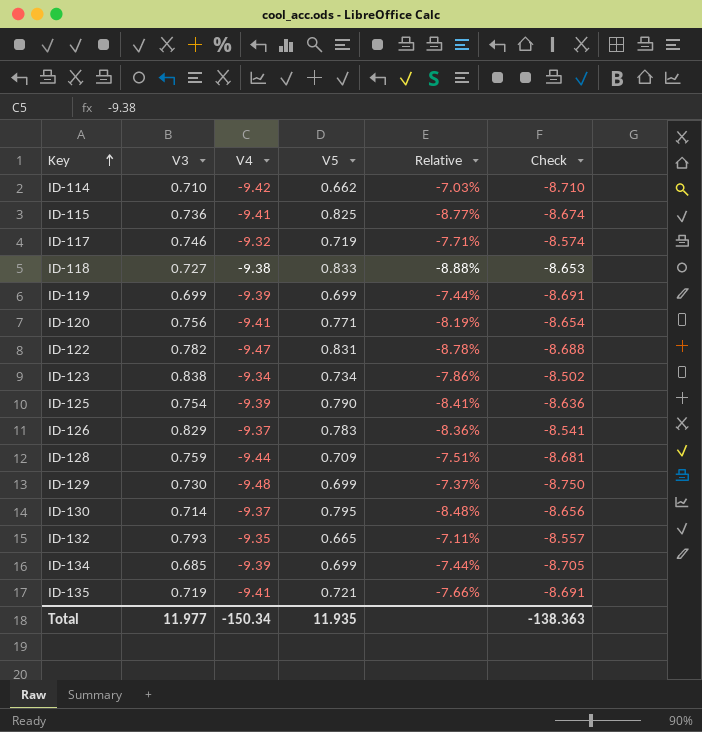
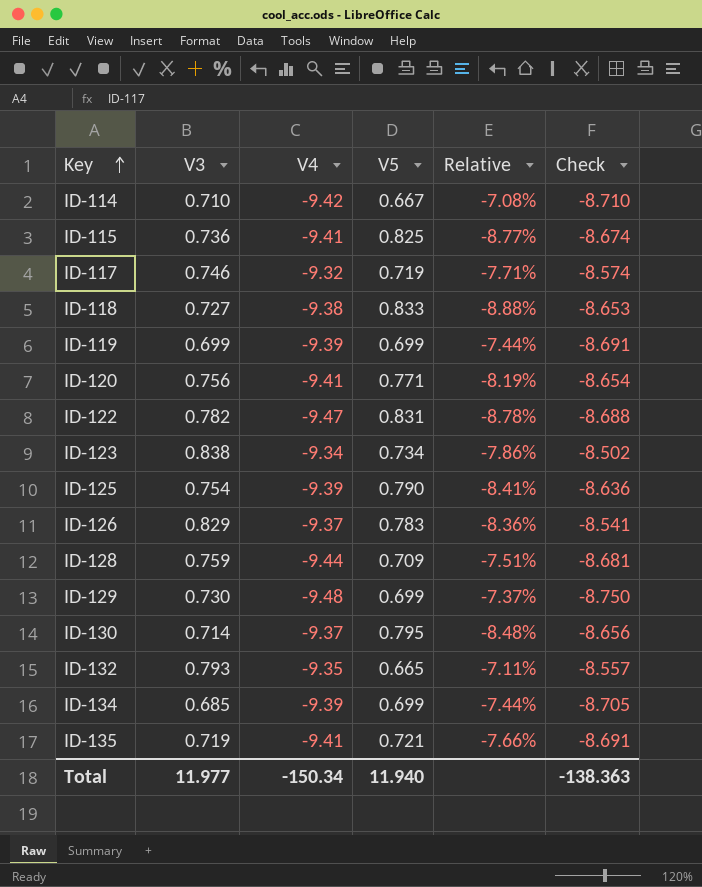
ID-114 | V5: 0.662 -> 0.667
ID-114 | Relative: -7.03% -> -7.08%
Total | V5: 11.935 -> 11.940

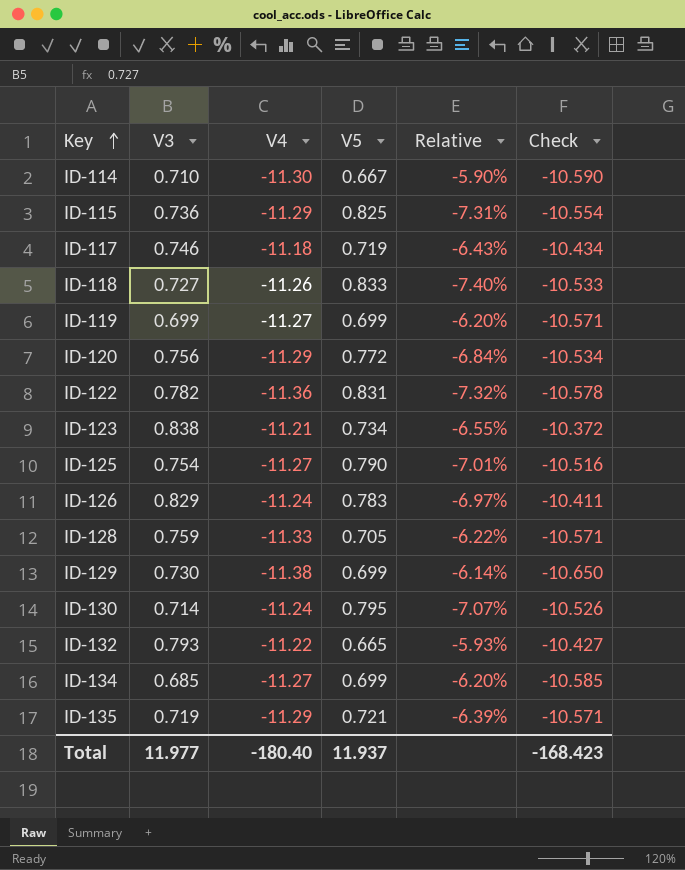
ID-114 | V4: -9.42 -> -11.30
ID-114 | Relative: -7.08% -> -5.90%
ID-114 | Check: -8.710 -> -10.590
ID-115 | V4: -9.41 -> -11.29
ID-115 | Relative: -8.77% -> -7.31%
ID-115 | Check: -8.674 -> -10.554
ID-117 | V4: -9.32 -> -11.18
ID-117 | Relative: -7.71% -> -6.43%
ID-117 | Check: -8.574 -> -10.434
ID-118 | V4: -9.38 -> -11.26
ID-118 | Relative: -8.88% -> -7.40%
ID-118 | Check: -8.653 -> -10.533
ID-119 | V4: -9.39 -> -11.27
ID-119 | Relative: -7.44% -> -6.20%
ID-119 | Check: -8.691 -> -10.571
ID-120 | V4: -9.41 -> -11.29
ID-120 | V5: 0.771 -> 0.772
ID-120 | Relative: -8.19% -> -6.84%
ID-120 | Check: -8.654 -> -10.534
ID-122 | V4: -9.47 -> -11.36
ID-122 | Relative: -8.78% -> -7.32%
ID-122 | Check: -8.688 -> -10.578
ID-123 | V4: -9.34 -> -11.21
ID-123 | Relative: -7.86% -> -6.55%
ID-123 | Check: -8.502 -> -10.372
ID-125 | V4: -9.39 -> -11.27
ID-125 | Relative: -8.41% -> -7.01%
ID-125 | Check: -8.636 -> -10.516
ID-126 | V4: -9.37 -> -11.24
ID-126 | Relative: -8.36% -> -6.97%
ID-126 | Check: -8.541 -> -10.411
ID-128 | V4: -9.44 -> -11.33
ID-128 | V5: 0.709 -> 0.705
ID-128 | Relative: -7.51% -> -6.22%
ID-128 | Check: -8.681 -> -10.571
ID-129 | V4: -9.48 -> -11.38
ID-129 | Relative: -7.37% -> -6.14%
ID-129 | Check: -8.750 -> -10.650
ID-130 | V4: -9.37 -> -11.24
ID-130 | Relative: -8.48% -> -7.07%
ID-130 | Check: -8.656 -> -10.526
ID-132 | V4: -9.35 -> -11.22
ID-132 | Relative: -7.11% -> -5.93%
ID-132 | Check: -8.557 -> -10.427
ID-134 | V4: -9.39 -> -11.27
ID-134 | Relative: -7.44% -> -6.20%
ID-134 | Check: -8.705 -> -10.585
ID-135 | V4: -9.41 -> -11.29
ID-135 | Relative: -7.66% -> -6.39%
ID-135 | Check: -8.691 -> -10.571
Total | V4: -150.34 -> -180.40
Total | V5: 11.940 -> 11.937
Total | Check: -138.363 -> -168.423

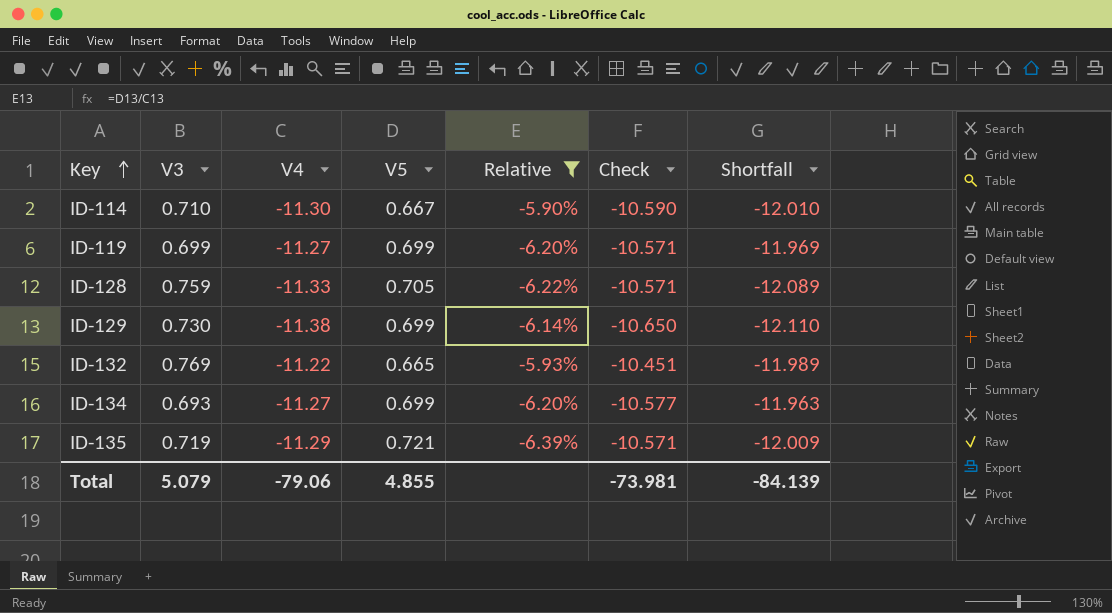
filter: none -> Relative >= -6.39%
column Shortfall | formula: none -> [V4] - [V3]
ID-132 | V3: 0.793 -> 0.769
ID-132 | Check: -10.427 -> -10.451
ID-134 | V3: 0.685 -> 0.693
ID-134 | Check: -10.585 -> -10.577
Total | V3: 11.977 -> 5.079
Total | V4: -180.40 -> -79.06
Total | V5: 11.937 -> 4.855
Total | Check: -168.423 -> -73.981

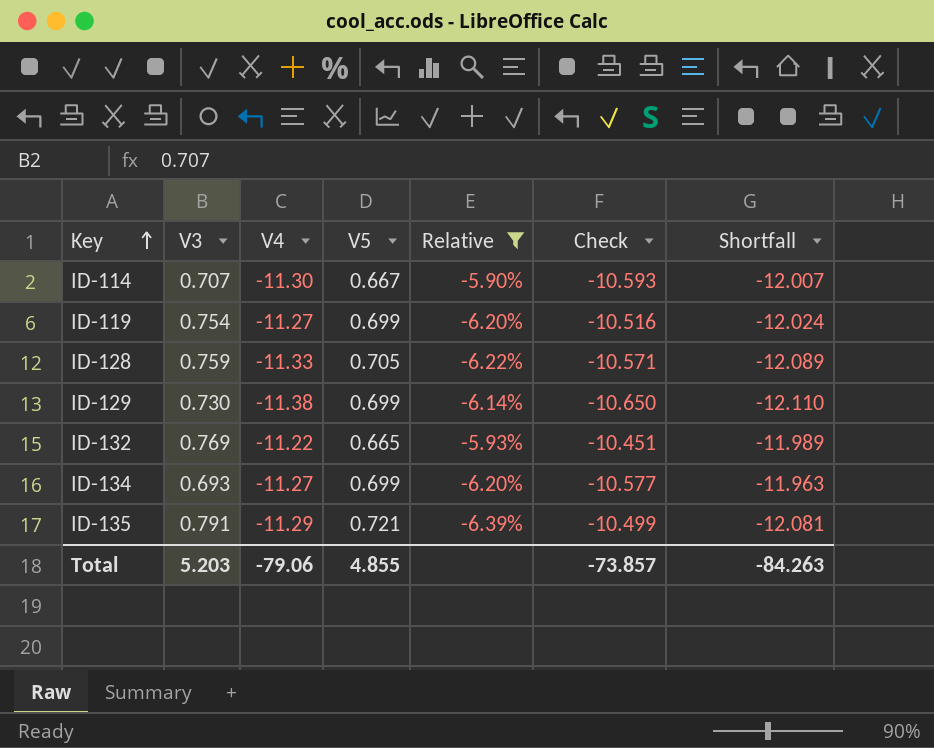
ID-114 | V3: 0.710 -> 0.707
ID-114 | Check: -10.590 -> -10.593
ID-114 | Shortfall: -12.010 -> -12.007
ID-119 | V3: 0.699 -> 0.754
ID-119 | Check: -10.571 -> -10.516
ID-119 | Shortfall: -11.969 -> -12.024
ID-135 | V3: 0.719 -> 0.791
ID-135 | Check: -10.571 -> -10.499
ID-135 | Shortfall: -12.009 -> -12.081
Total | V3: 5.079 -> 5.203
Total | Check: -73.981 -> -73.857
Total | Shortfall: -84.139 -> -84.263

